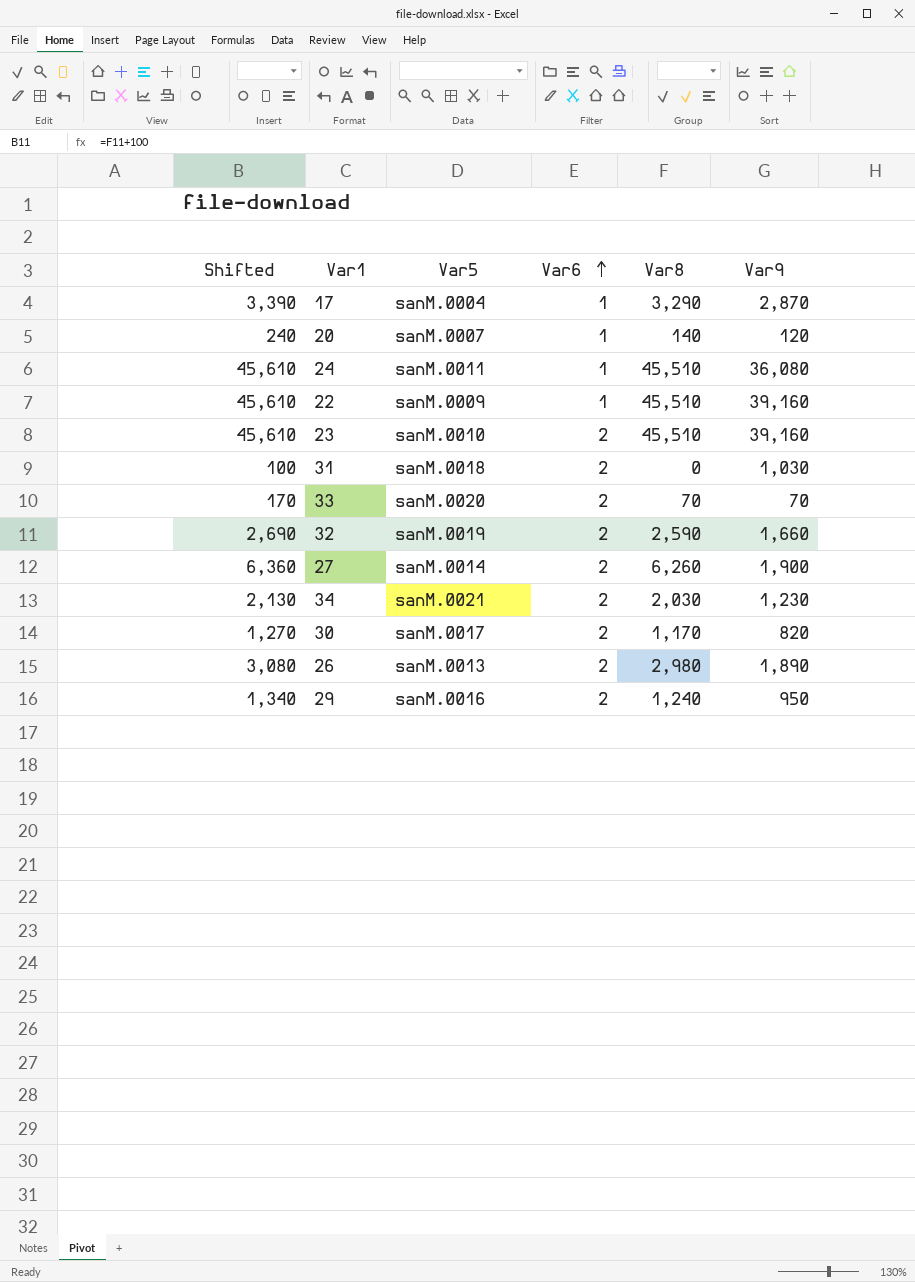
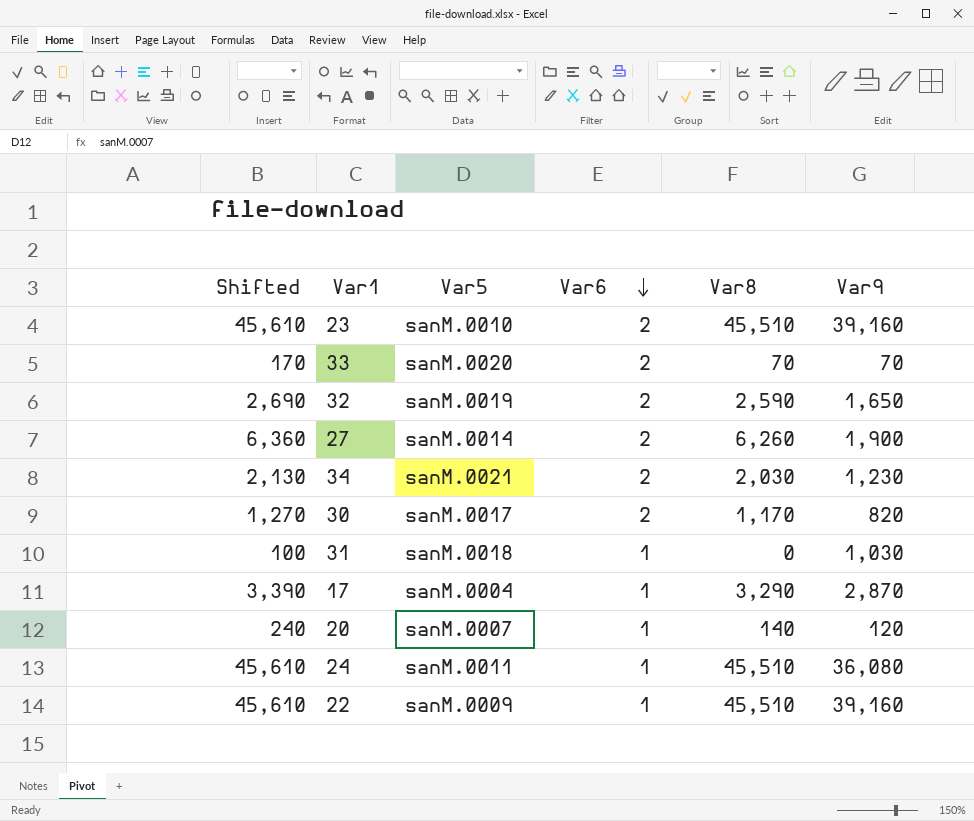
row order: Var6 ascending -> Var6 descending
row 26: 3,080 | sanM.0013 | 2 | 2,980 | 1,890 -> none
row 29: 1,340 | sanM.0016 | 2 | 1,240 | 950 -> none
32 | Var9: 1,660 -> 1,650
31 | Var6: 2 -> 1

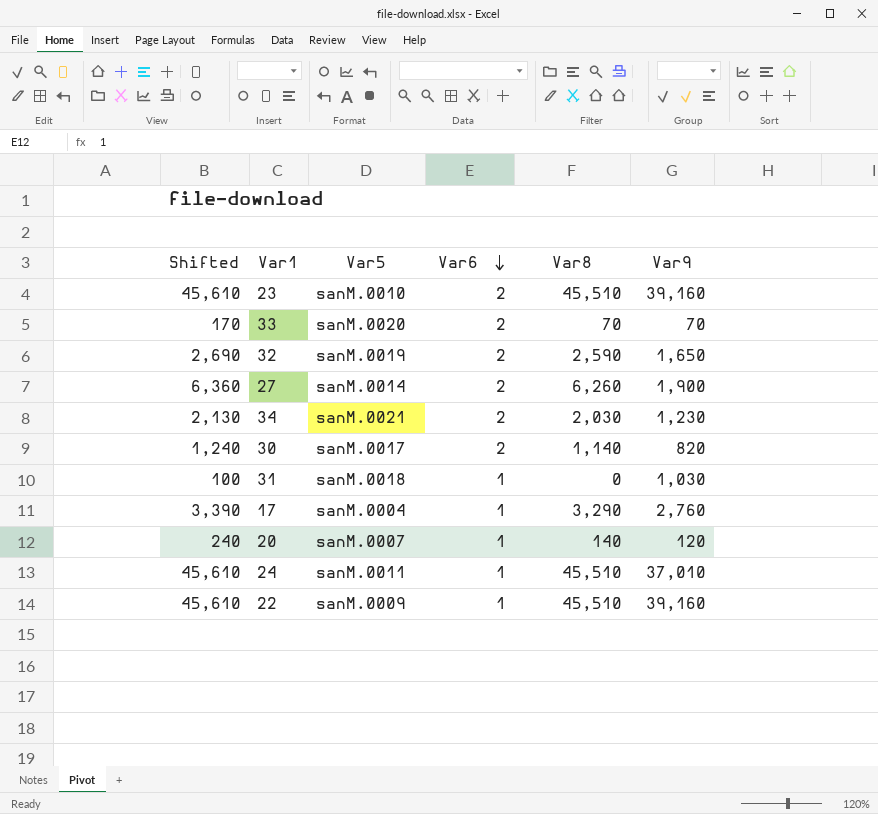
30 | Shifted: 1,270 -> 1,240
30 | Var8: 1,170 -> 1,140
17 | Var9: 2,870 -> 2,760
24 | Var9: 36,080 -> 37,010

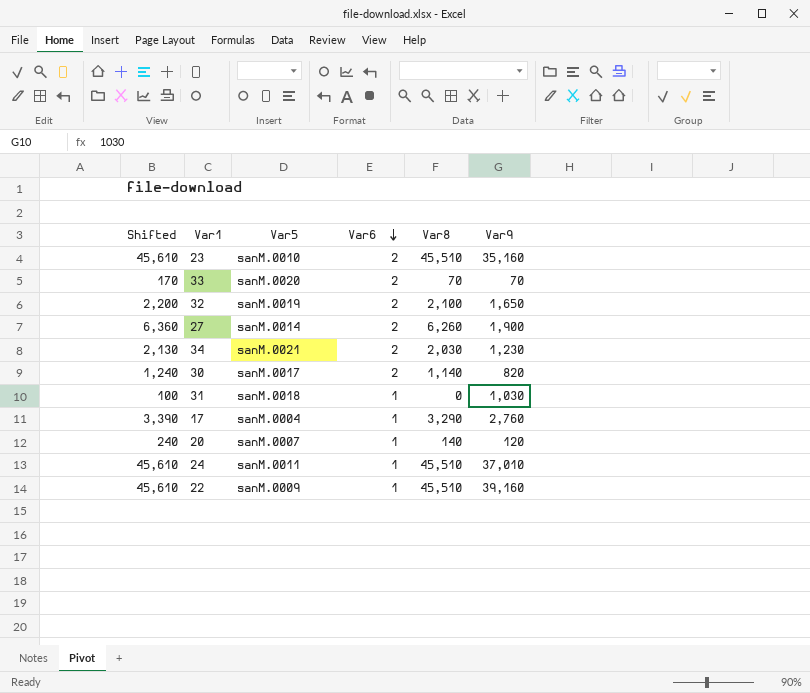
23 | Var9: 39,160 -> 35,160
32 | Shifted: 2,690 -> 2,200
32 | Var8: 2,590 -> 2,100

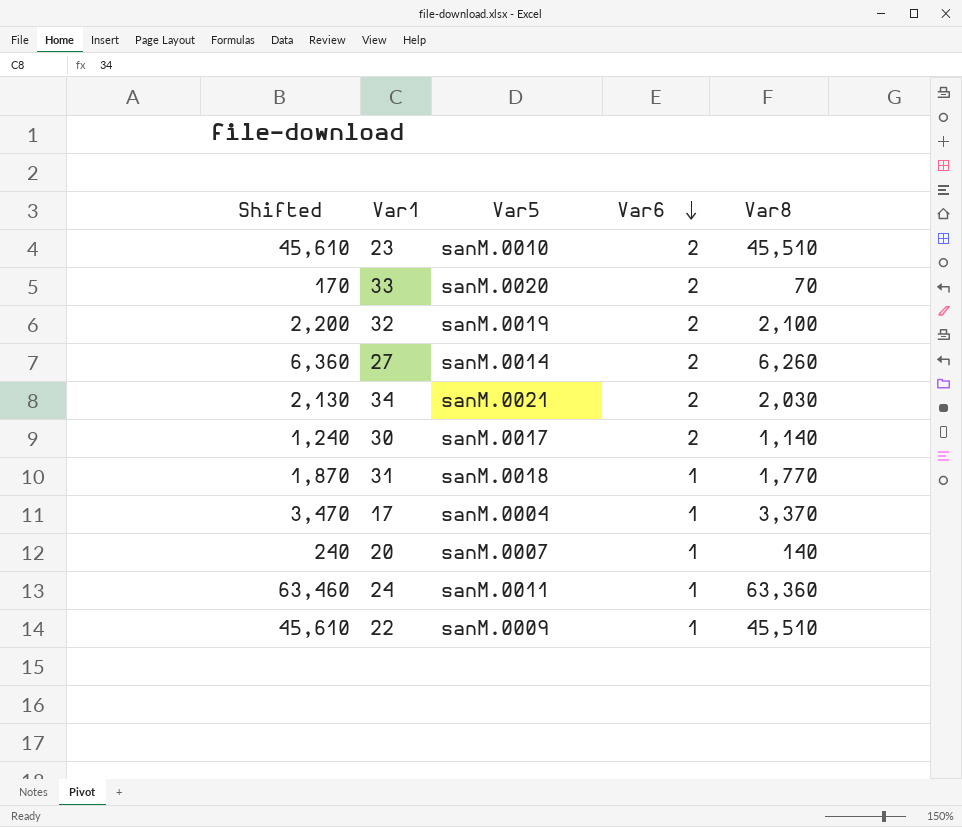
column Var9 | position: 6 -> none
31 | Shifted: 100 -> 1,870
31 | Var8: 0 -> 1,770
17 | Shifted: 3,390 -> 3,470
17 | Var8: 3,290 -> 3,370
24 | Shifted: 45,610 -> 63,460
24 | Var8: 45,510 -> 63,360

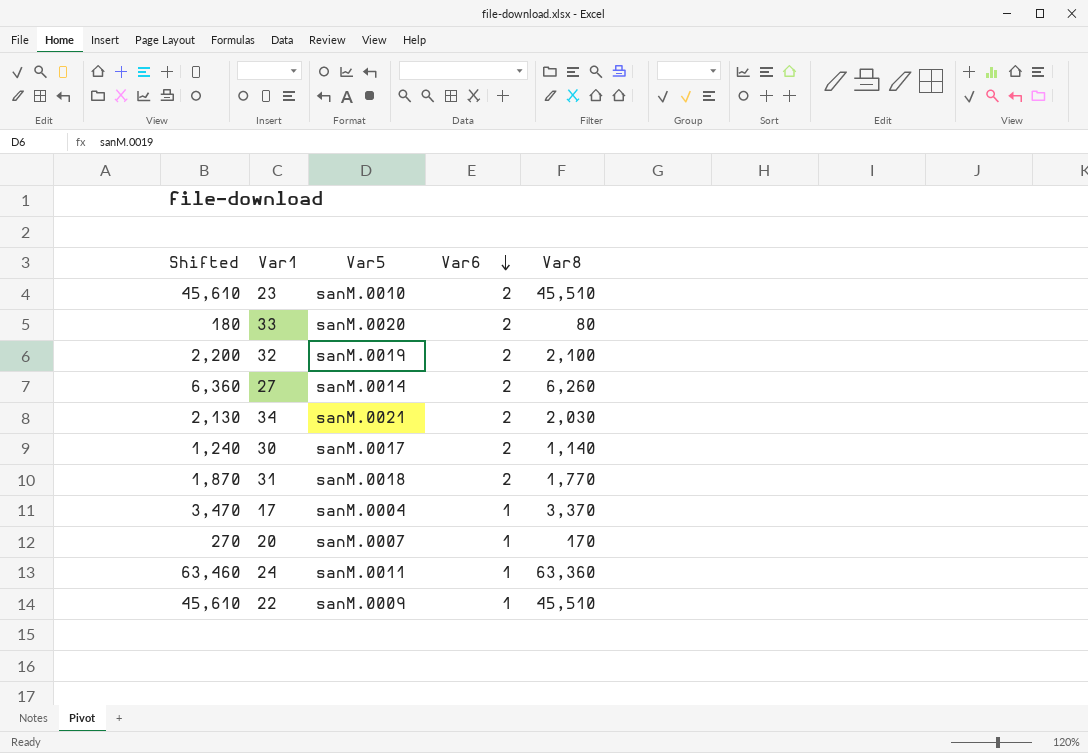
33 | Shifted: 170 -> 180
33 | Var8: 70 -> 80
31 | Var6: 1 -> 2
20 | Shifted: 240 -> 270
20 | Var8: 140 -> 170

